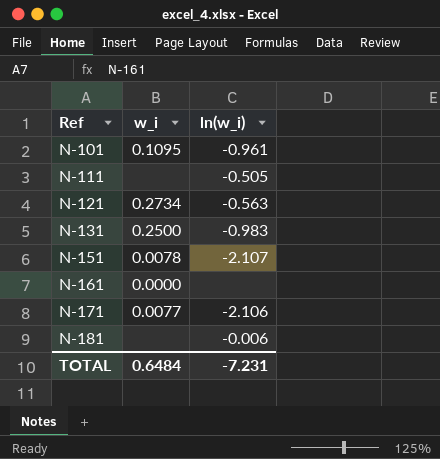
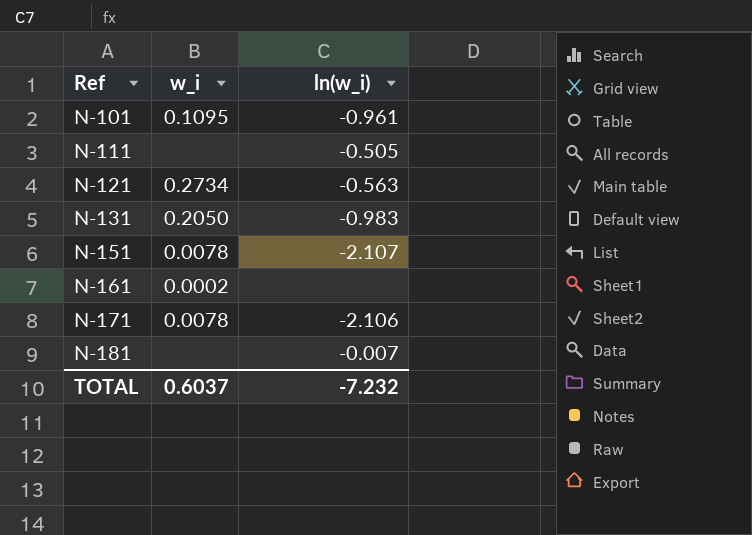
N-131 | w_i: 0.2500 -> 0.2050
N-161 | w_i: 0.0000 -> 0.0002
N-171 | w_i: 0.0077 -> 0.0078
N-181 | ln(w_i): -0.006 -> -0.007
TOTAL | w_i: 0.6484 -> 0.6037
TOTAL | ln(w_i): -7.231 -> -7.232

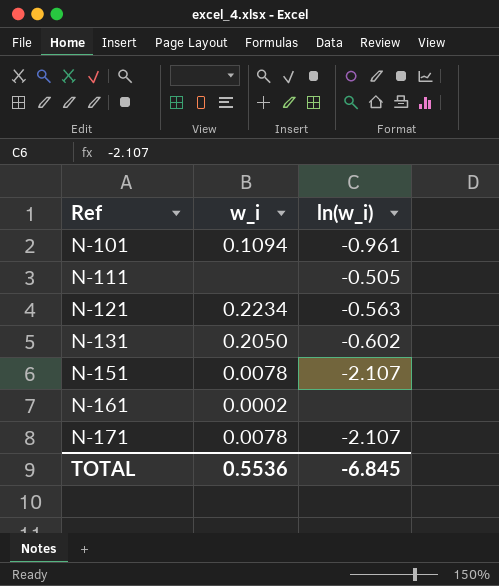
row N-181: none | -0.007 -> none
N-101 | w_i: 0.1095 -> 0.1094
N-121 | w_i: 0.2734 -> 0.2234
N-131 | ln(w_i): -0.983 -> -0.602
N-171 | ln(w_i): -2.106 -> -2.107
TOTAL | w_i: 0.6037 -> 0.5536
TOTAL | ln(w_i): -7.232 -> -6.845

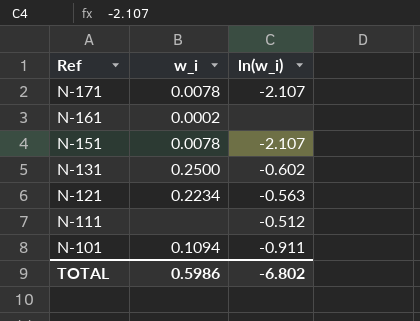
row order: Ref ascending -> Ref descending
N-131 | w_i: 0.2050 -> 0.2500
N-111 | ln(w_i): -0.505 -> -0.512
N-101 | ln(w_i): -0.961 -> -0.911
TOTAL | w_i: 0.5536 -> 0.5986
TOTAL | ln(w_i): -6.845 -> -6.802

